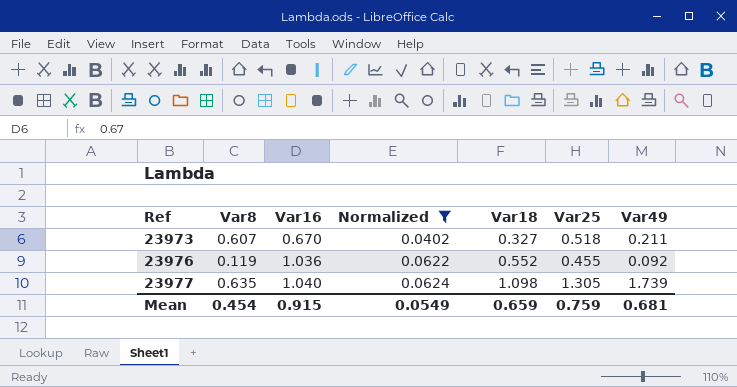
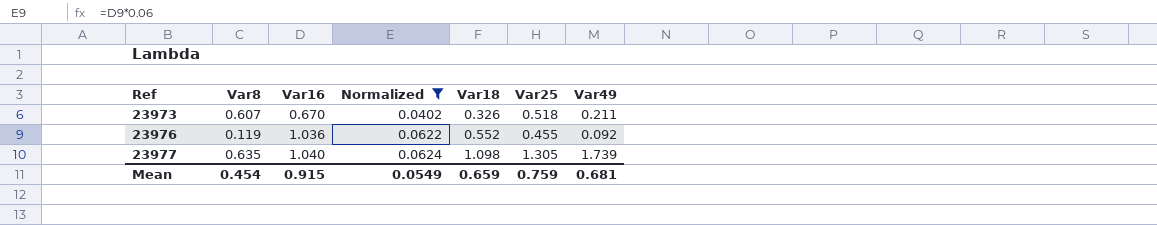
23973 | Var18: 0.327 -> 0.326

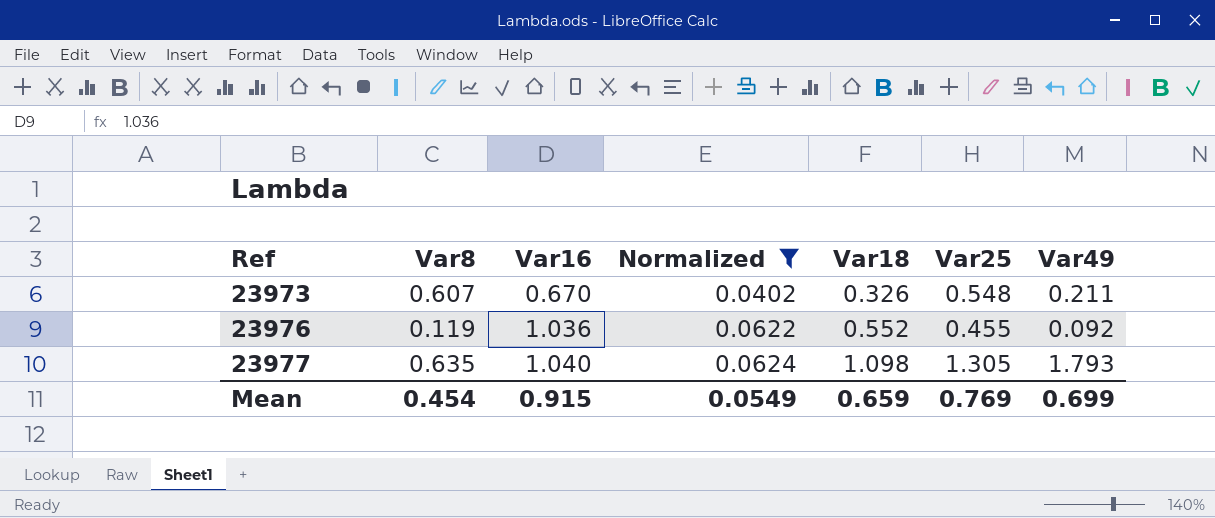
23973 | Var25: 0.518 -> 0.548
23977 | Var49: 1.739 -> 1.793
Mean | Var25: 0.759 -> 0.769
Mean | Var49: 0.681 -> 0.699

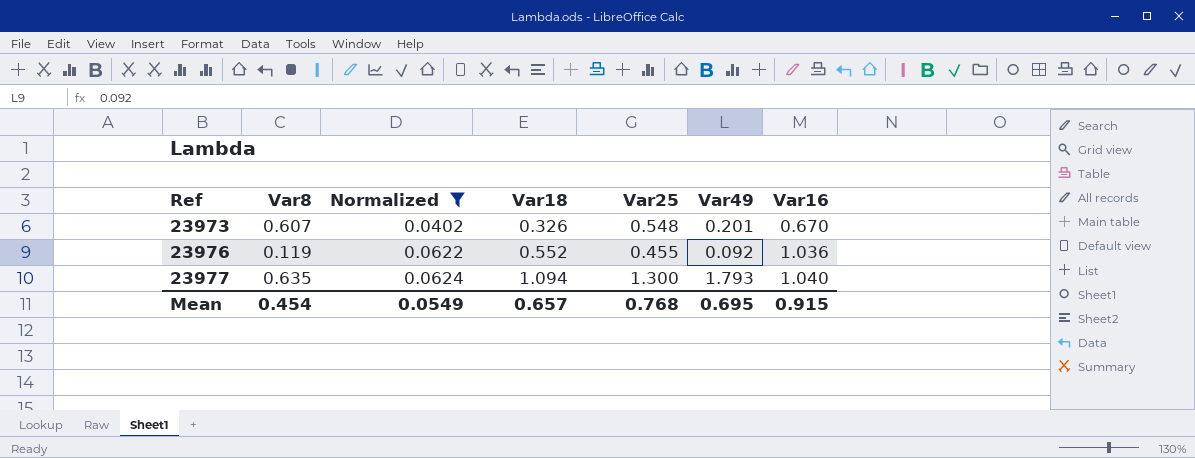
column Var16 | position: 3 -> 7
23973 | Var49: 0.211 -> 0.201
23977 | Var18: 1.098 -> 1.094
23977 | Var25: 1.305 -> 1.300
Mean | Var18: 0.659 -> 0.657
Mean | Var25: 0.769 -> 0.768
Mean | Var49: 0.699 -> 0.695

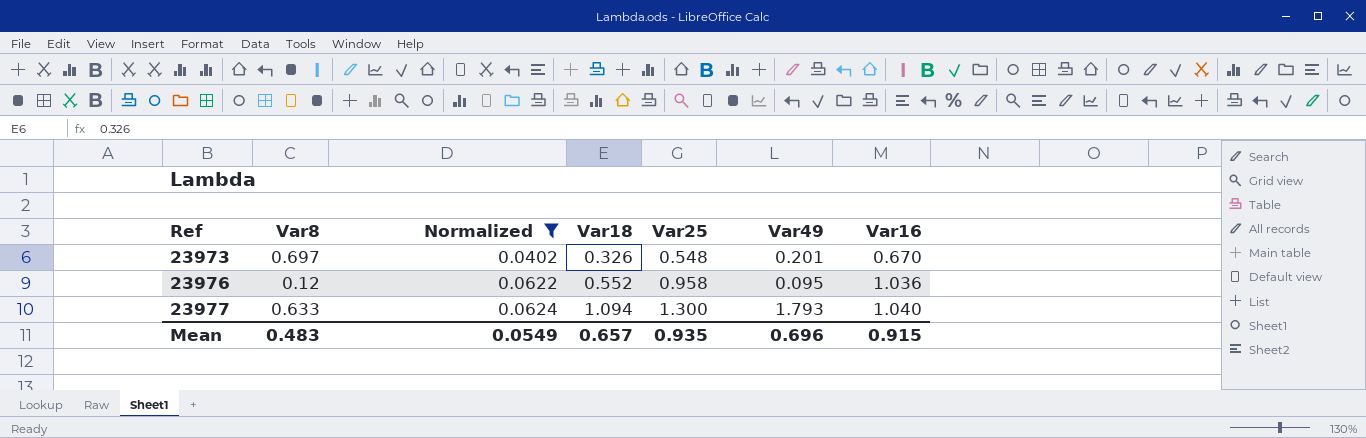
23973 | Var8: 0.607 -> 0.697
23976 | Var8: 0.119 -> 0.12
23976 | Var25: 0.455 -> 0.958
23976 | Var49: 0.092 -> 0.095
23977 | Var8: 0.635 -> 0.633
Mean | Var8: 0.454 -> 0.483
Mean | Var25: 0.768 -> 0.935
Mean | Var49: 0.695 -> 0.696

